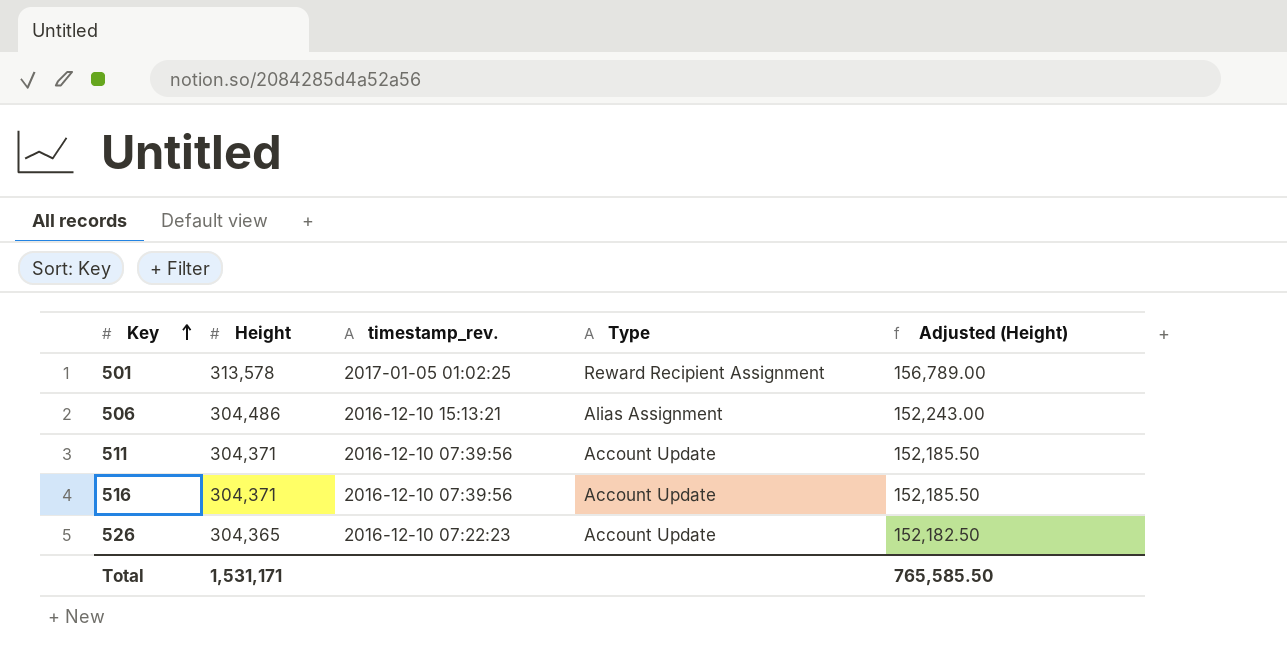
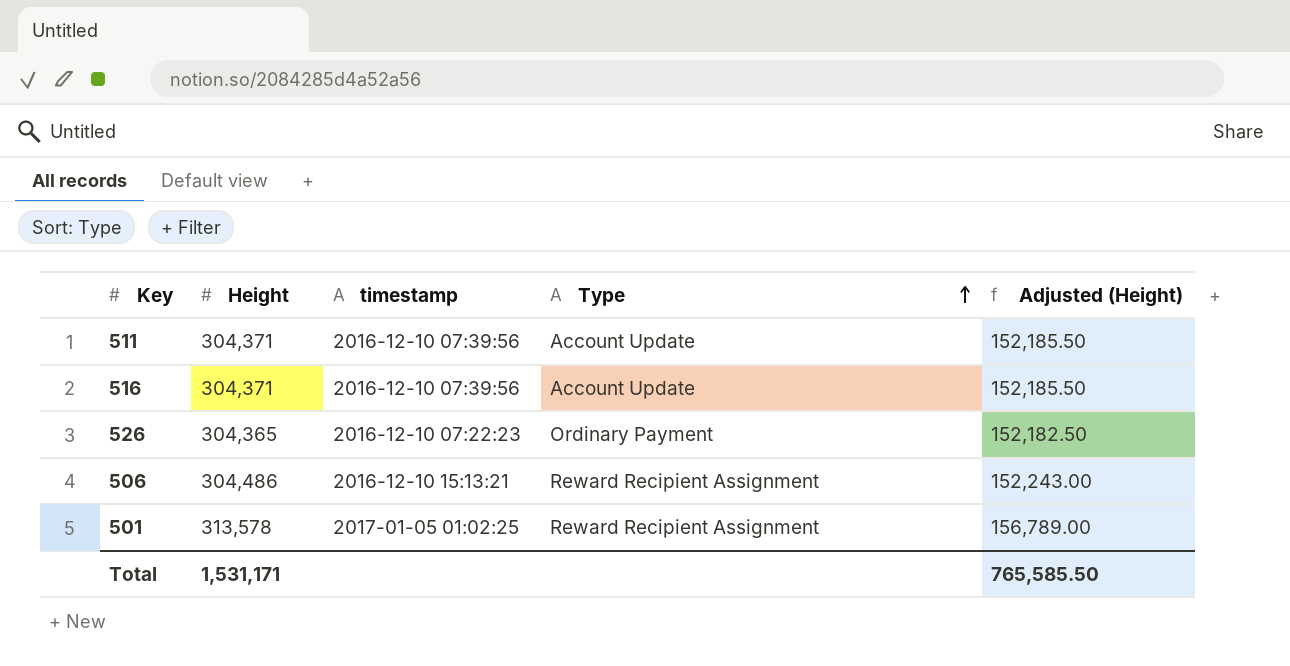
row order: Key ascending -> Type ascending
column name: timestamp_rev. -> timestamp
526 | Type: Account Update -> Ordinary Payment
506 | Type: Alias Assignment -> Reward Recipient Assignment

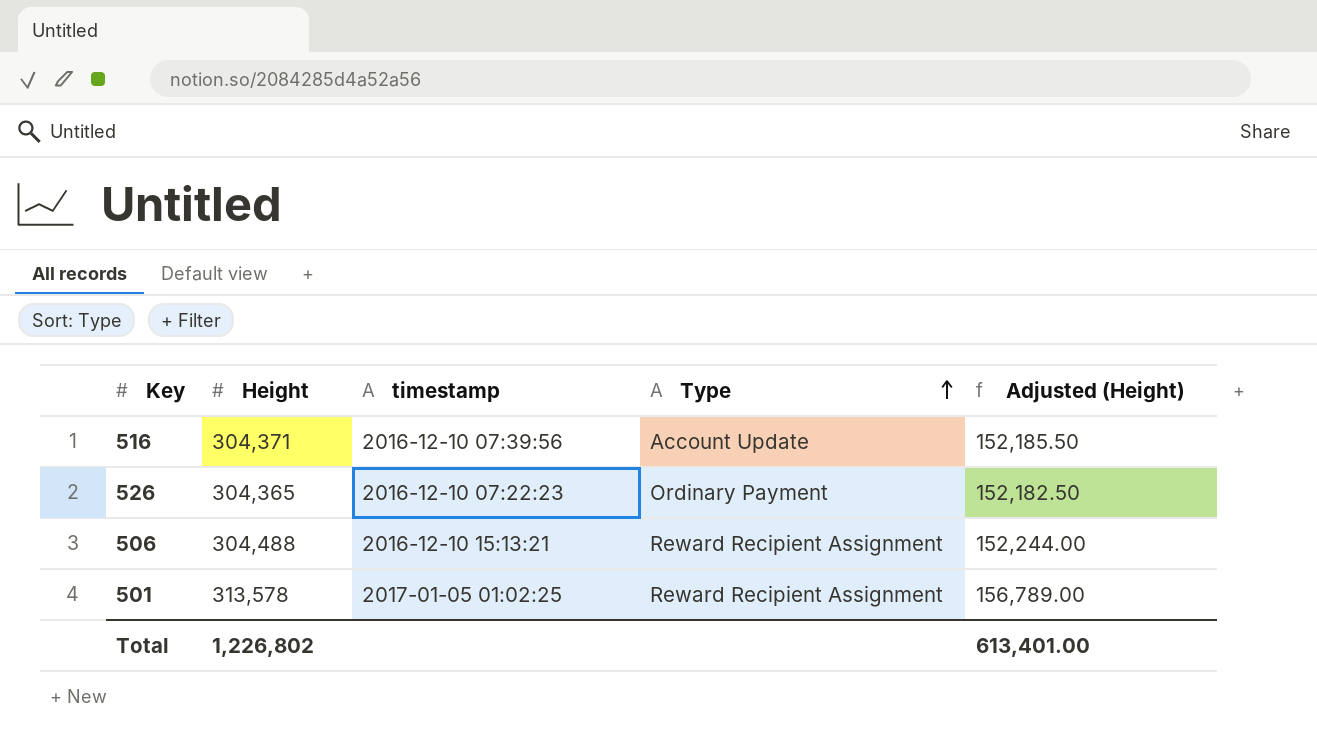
row 511: 304,371 | 2016-12-10 07:39:56 | Account Update | 152,185.50 -> none
506 | Height: 304,486 -> 304,488
506 | Adjusted (Height): 152,243.00 -> 152,244.00
Total | Height: 1,531,171 -> 1,226,802
Total | Adjusted (Height): 765,585.50 -> 613,401.00

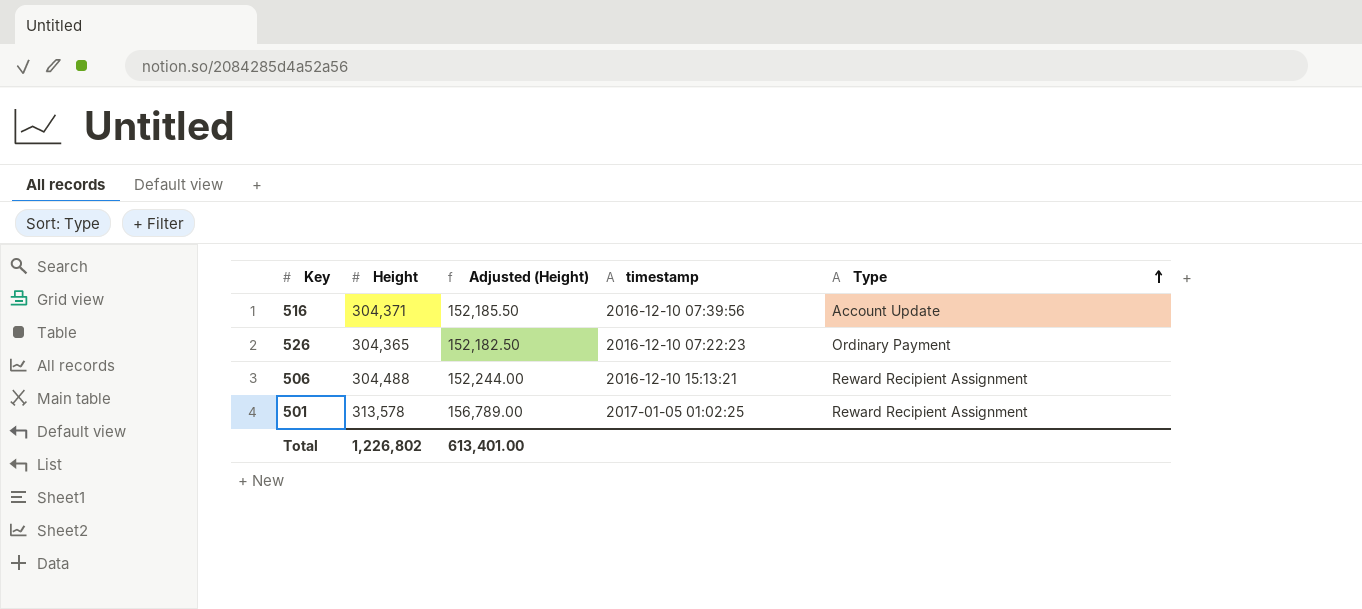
column Adjusted (Height) | position: 5 -> 3

